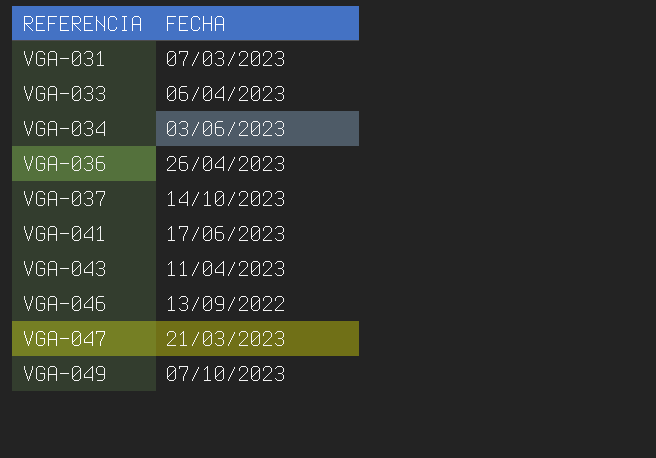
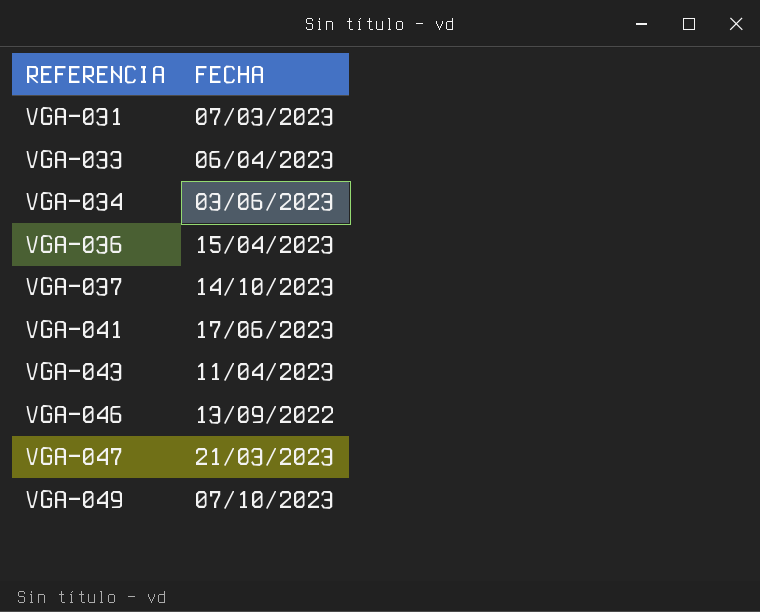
VGA-036 | FECHA: 26/04/2023 -> 15/04/2023

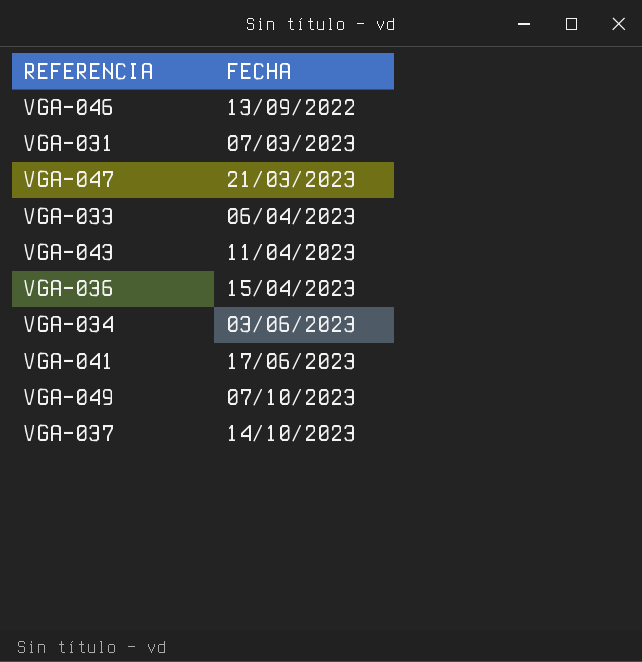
row order: REFERENCIA ascending -> FECHA ascending

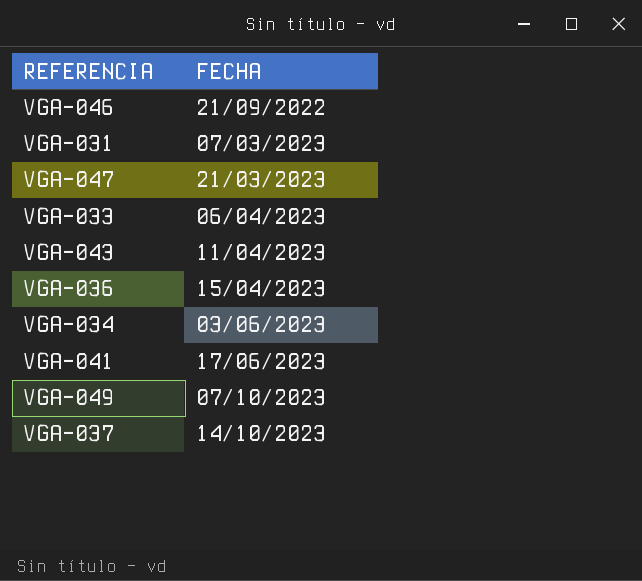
VGA-046 | FECHA: 13/09/2022 -> 21/09/2022

